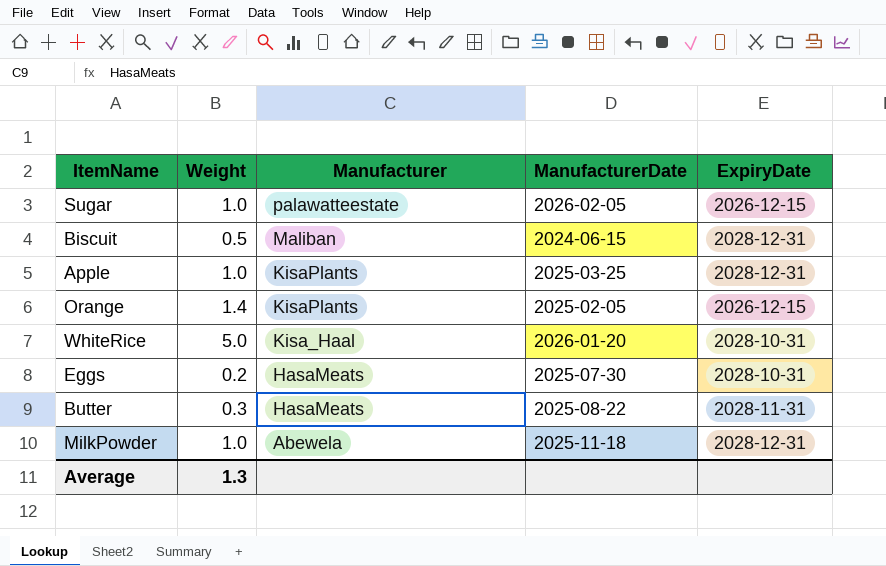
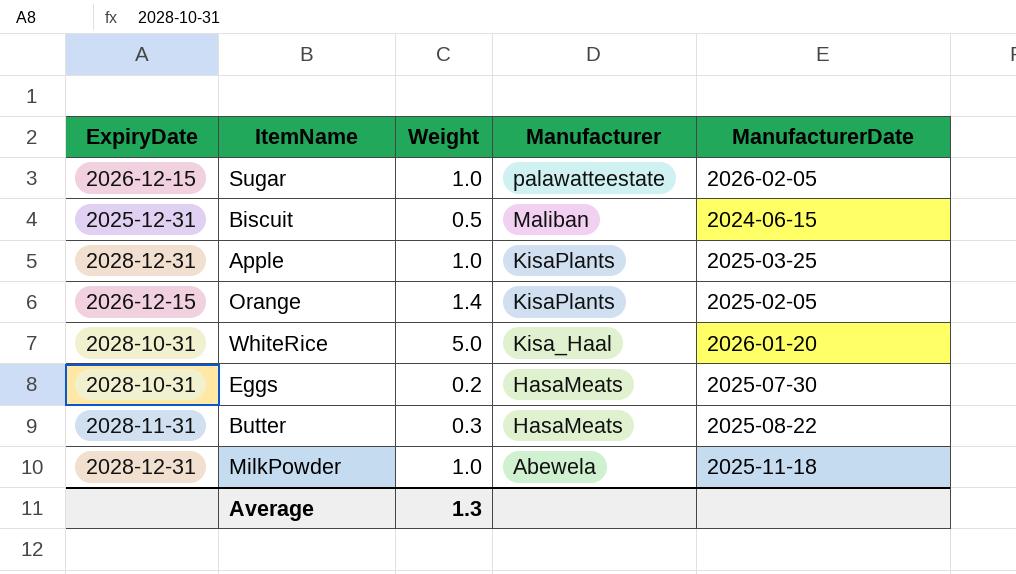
column ExpiryDate | position: 5 -> 1
Biscuit | ExpiryDate: 2028-12-31 -> 2025-12-31

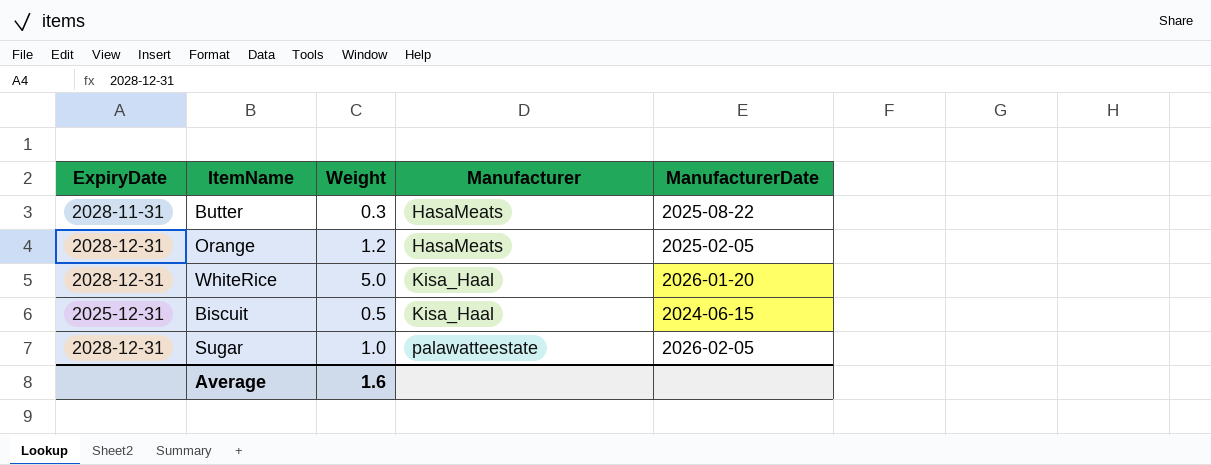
row order: Manufacturer descending -> Manufacturer ascending
row Apple: 2028-12-31 | 1.0 | KisaPlants | 2025-03-25 -> none
row Eggs: 2028-10-31 | 0.2 | HasaMeats | 2025-07-30 -> none
row MilkPowder: 2028-12-31 | 1.0 | Abewela | 2025-11-18 -> none
Orange | ExpiryDate: 2026-12-15 -> 2028-12-31
Orange | Weight: 1.4 -> 1.2
Orange | Manufacturer: KisaPlants -> HasaMeats
WhiteRice | ExpiryDate: 2028-10-31 -> 2028-12-31
Biscuit | Manufacturer: Maliban -> Kisa_Haal
Sugar | ExpiryDate: 2026-12-15 -> 2028-12-31
Average | Weight: 1.3 -> 1.6

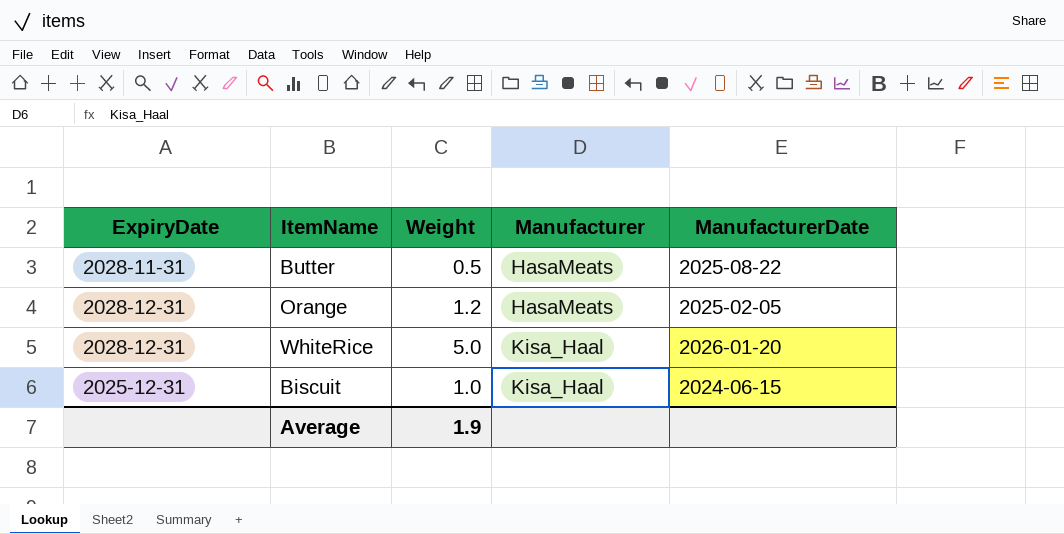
row Sugar: 2028-12-31 | 1.0 | palawatteestate | 2026-02-05 -> none
Butter | Weight: 0.3 -> 0.5
Biscuit | Weight: 0.5 -> 1.0
Average | Weight: 1.6 -> 1.9

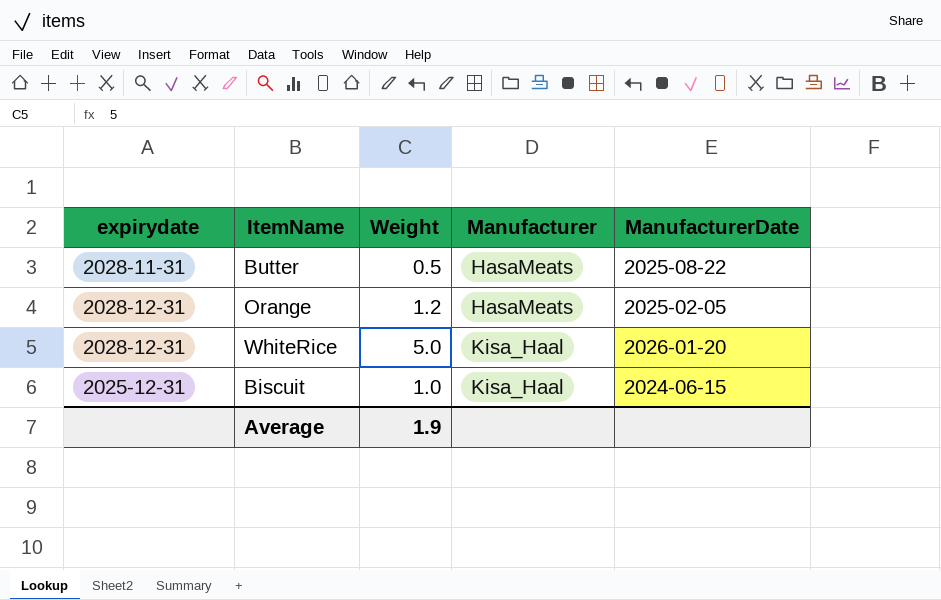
column name: ExpiryDate -> expirydate

